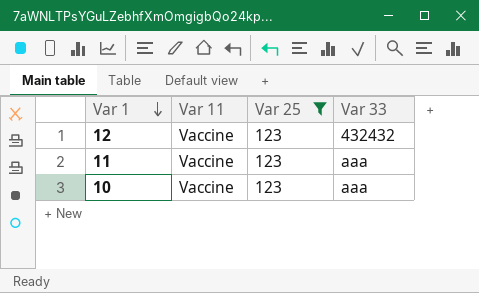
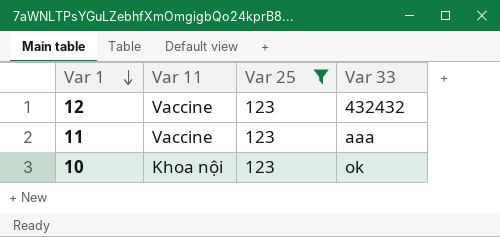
10 | Var 11: Vaccine -> Khoa nội
10 | Var 33: aaa -> ok

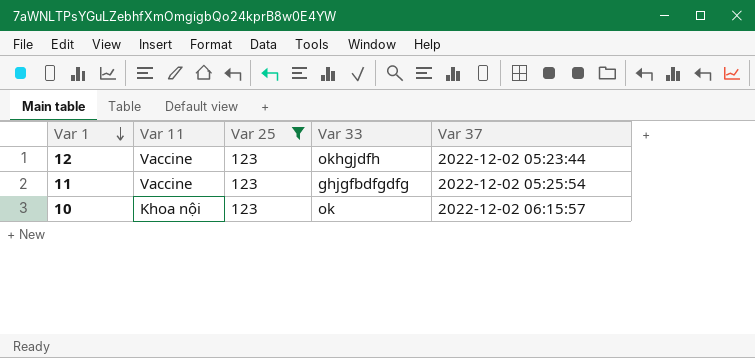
column Var 37 | position: none -> 5
12 | Var 33: 432432 -> okhgjdfh
11 | Var 33: aaa -> ghjgfbdfgdfg

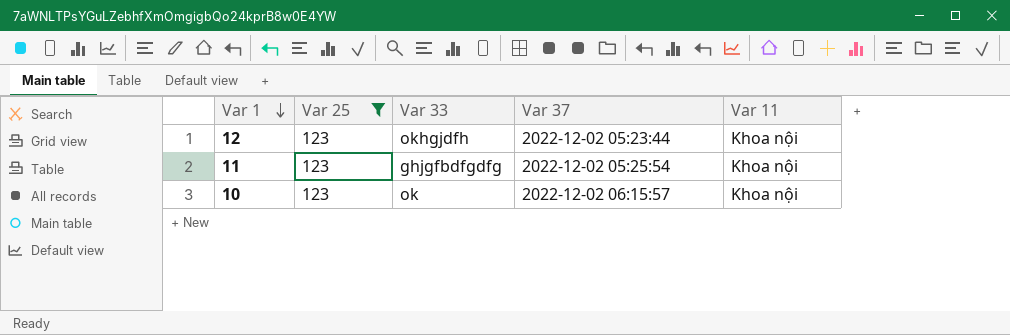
column Var 11 | position: 2 -> 5
12 | Var 11: Vaccine -> Khoa nội
11 | Var 11: Vaccine -> Khoa nội

